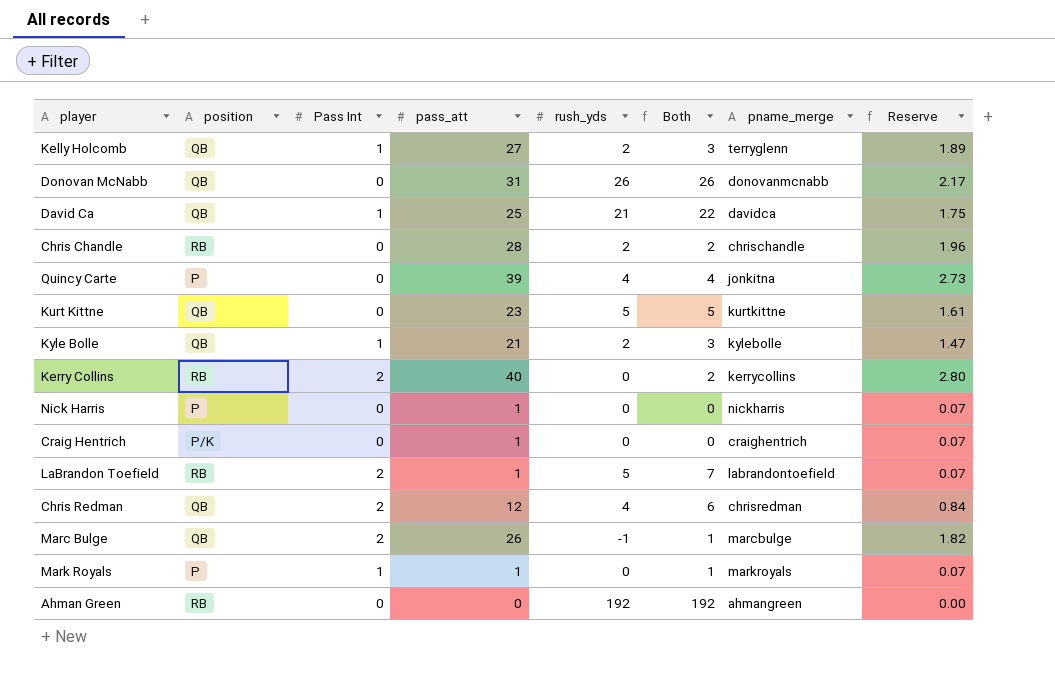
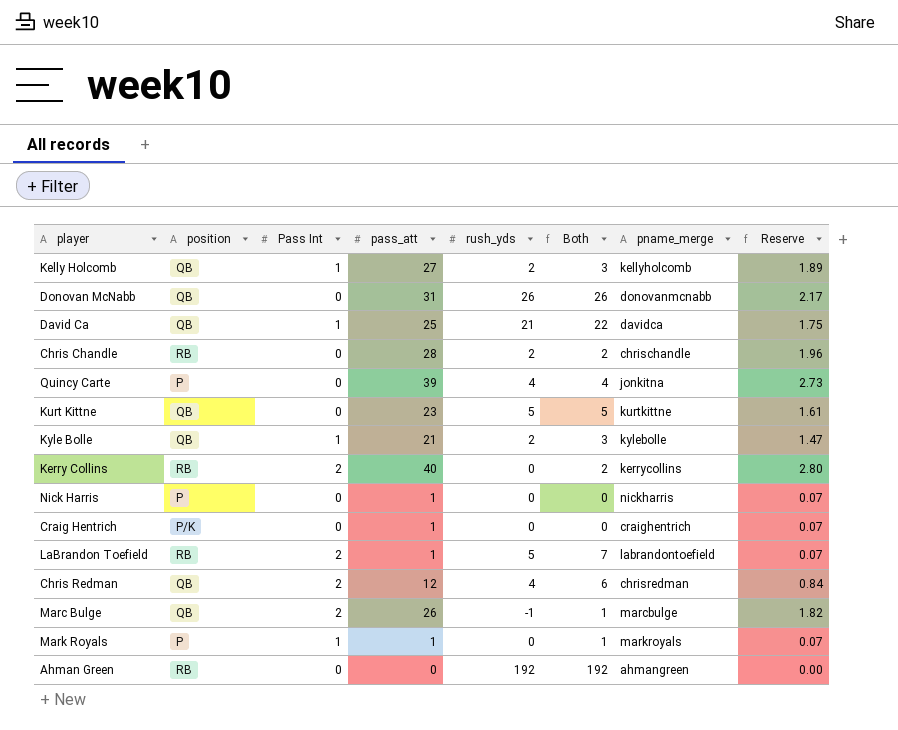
Kelly Holcomb | pname_merge: terryglenn -> kellyholcomb

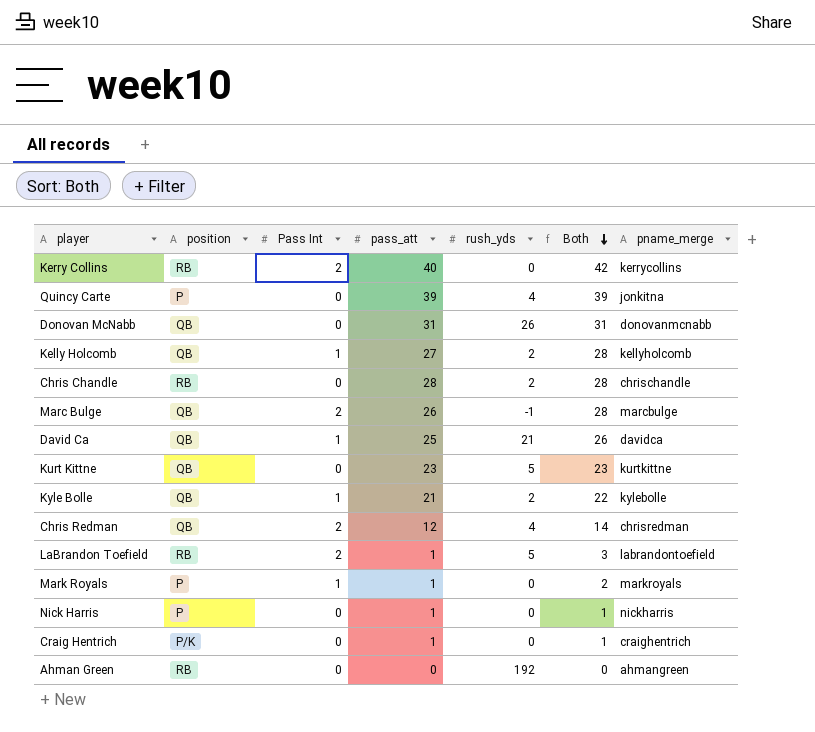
row order: none -> Both descending
column Reserve | formula: [pass_att] * 0.07 -> none
column Both | formula: [Pass Int] + [rush_yds] -> [Pass Int] + [pass_att]

